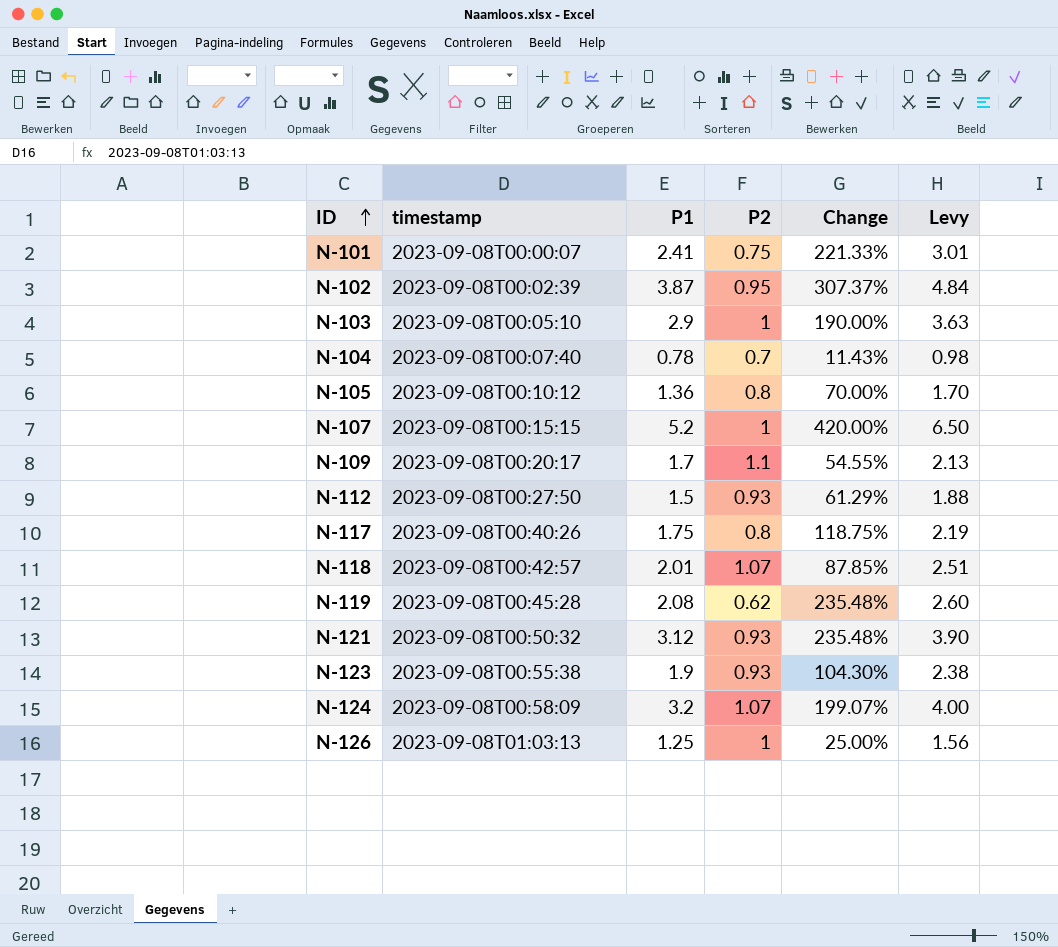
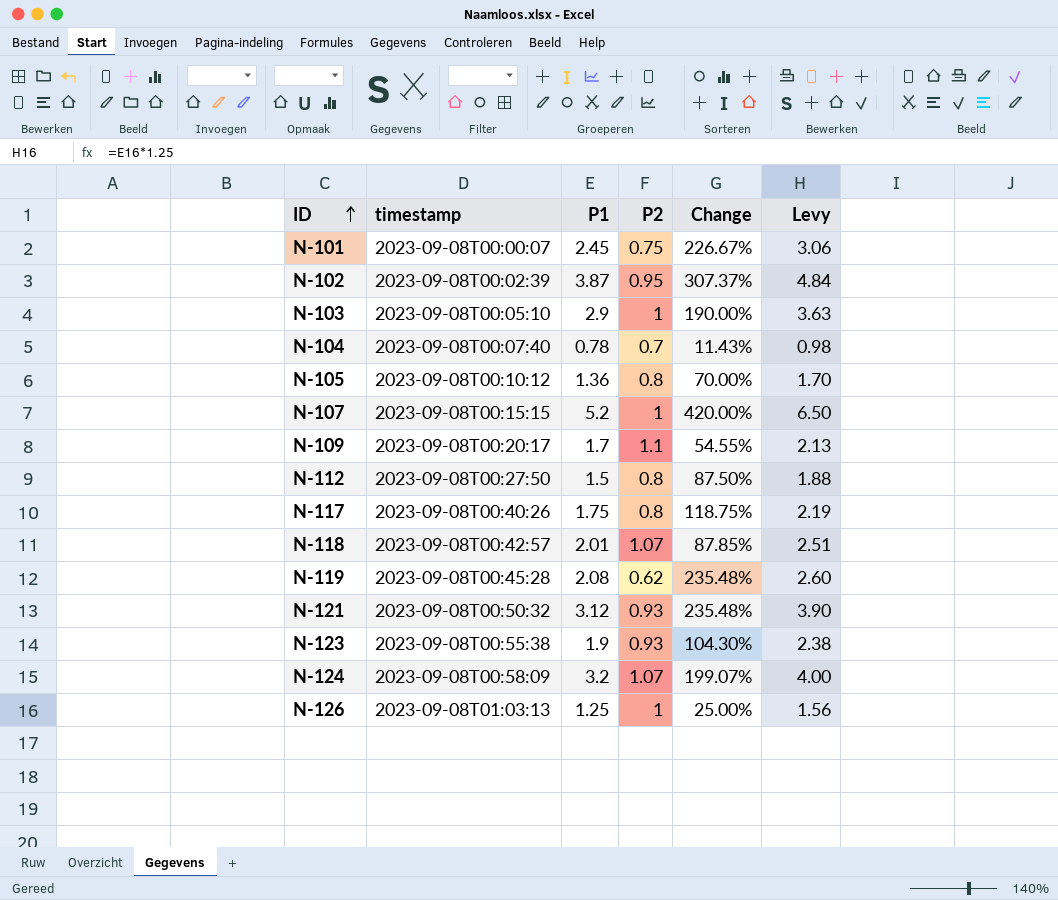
N-101 | P1: 2.41 -> 2.45
N-101 | Change: 221.33% -> 226.67%
N-101 | Levy: 3.01 -> 3.06
N-112 | P2: 0.93 -> 0.8
N-112 | Change: 61.29% -> 87.50%

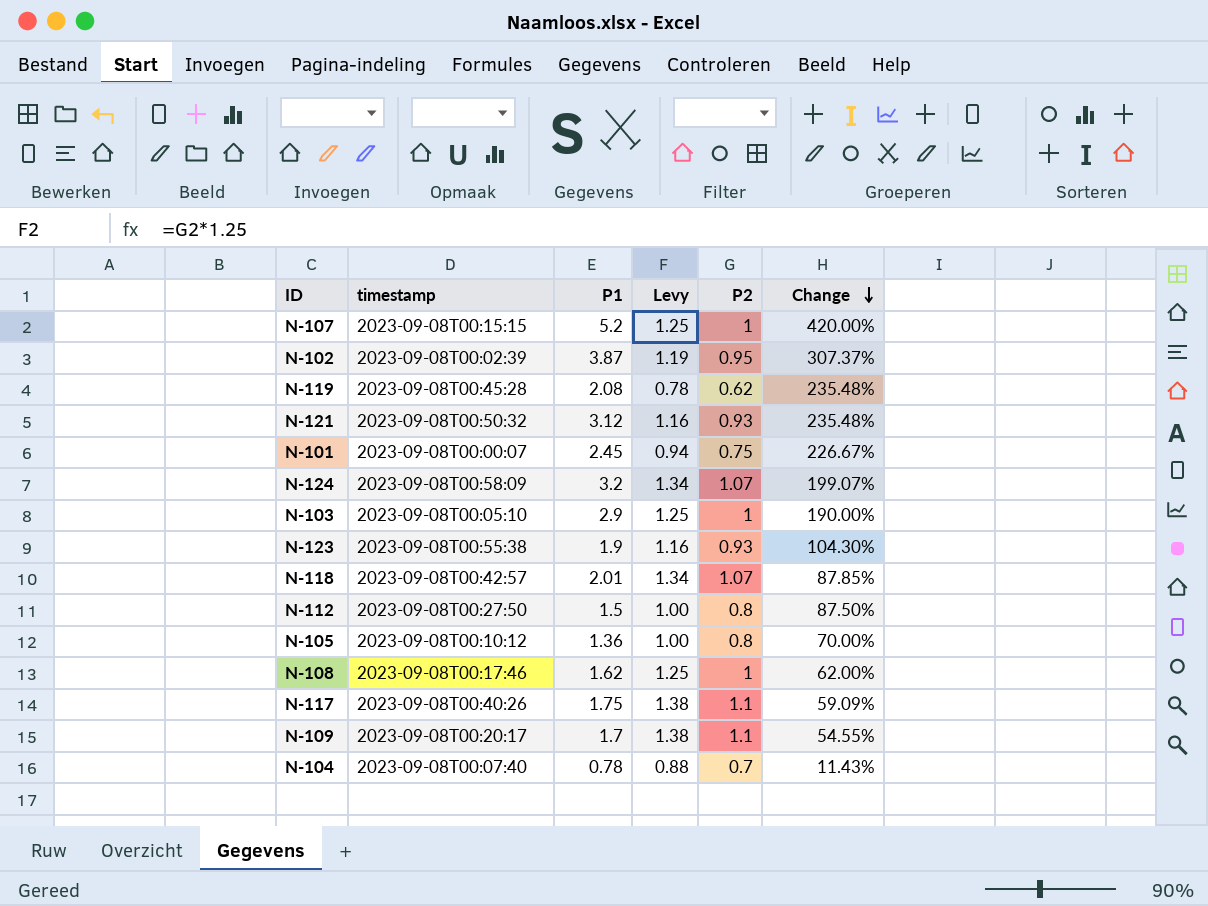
row order: ID ascending -> Change descending
column Levy | formula: [P1] * 1.25 -> [P2] * 1.25
column Levy | position: 6 -> 4
row N-126: 2023-09-08T01:03:13 | 1.25 | 1 | 25.00% | 1.56 -> none
row N-108: none -> 2023-09-08T00:17:46 | 1.62 | 1.25 | 1 | 62.00%
N-117 | P2: 0.8 -> 1.1
N-117 | Change: 118.75% -> 59.09%

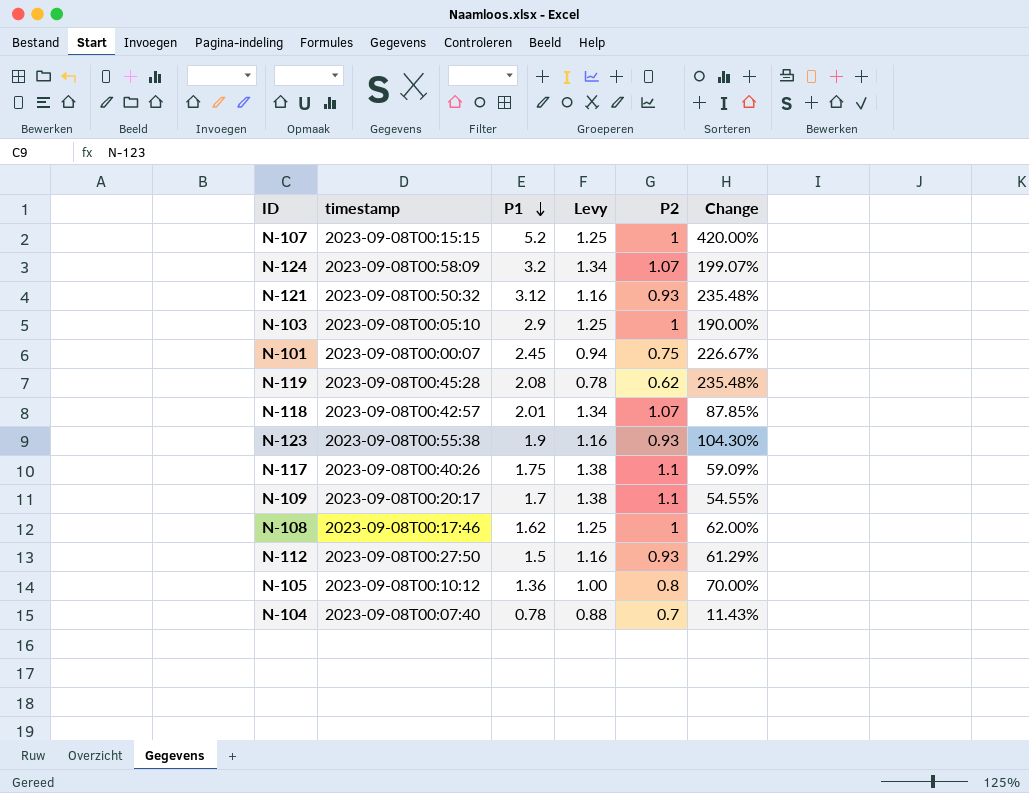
row order: Change descending -> P1 descending
row N-102: 2023-09-08T00:02:39 | 3.87 | 1.19 | 0.95 | 307.37% -> none
N-112 | Levy: 1.00 -> 1.16
N-112 | P2: 0.8 -> 0.93
N-112 | Change: 87.50% -> 61.29%

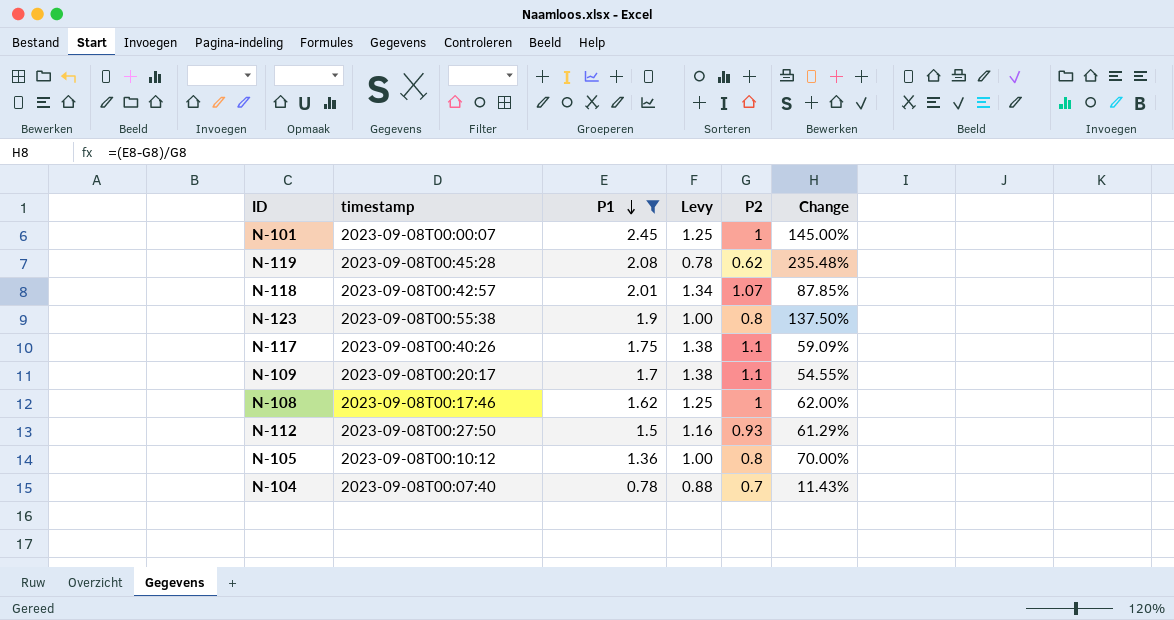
filter: none -> P1 <= 2.45
N-101 | Levy: 0.94 -> 1.25
N-101 | P2: 0.75 -> 1
N-101 | Change: 226.67% -> 145.00%
N-123 | Levy: 1.16 -> 1.00
N-123 | P2: 0.93 -> 0.8
N-123 | Change: 104.30% -> 137.50%

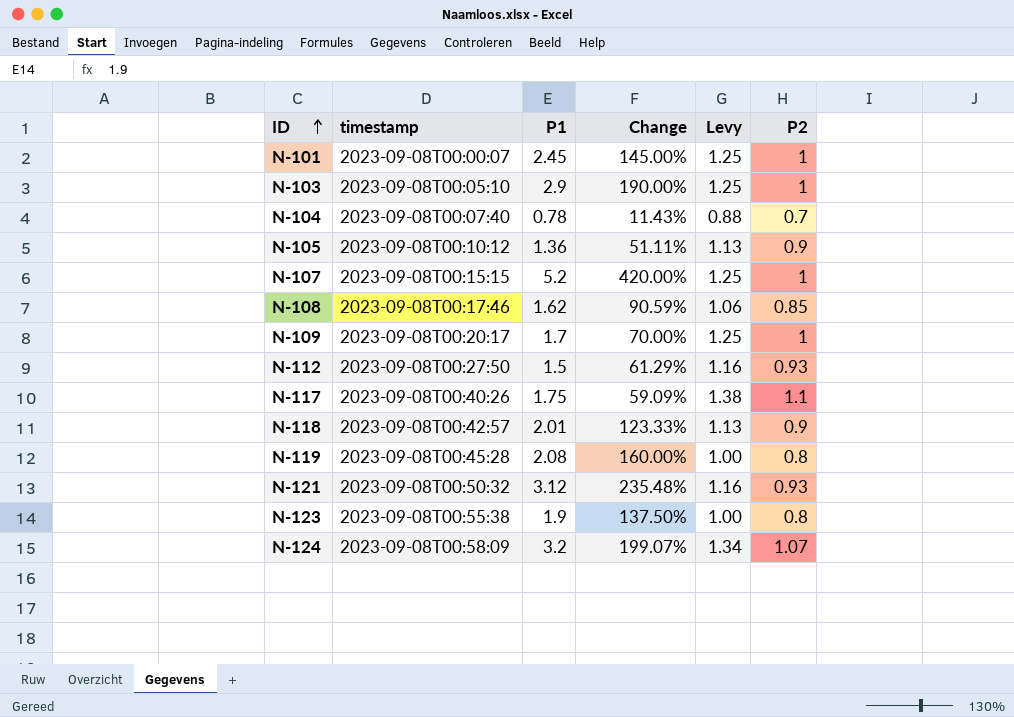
filter: P1 <= 2.45 -> none
row order: P1 descending -> ID ascending
column Change | position: 6 -> 4
N-105 | Change: 70.00% -> 51.11%
N-105 | Levy: 1.00 -> 1.13
N-105 | P2: 0.8 -> 0.9
N-108 | Change: 62.00% -> 90.59%
N-108 | Levy: 1.25 -> 1.06
N-108 | P2: 1 -> 0.85
N-109 | Change: 54.55% -> 70.00%
N-109 | Levy: 1.38 -> 1.25
N-109 | P2: 1.1 -> 1
N-118 | Change: 87.85% -> 123.33%
N-118 | Levy: 1.34 -> 1.13
N-118 | P2: 1.07 -> 0.9
N-119 | Change: 235.48% -> 160.00%
N-119 | Levy: 0.78 -> 1.00
N-119 | P2: 0.62 -> 0.8

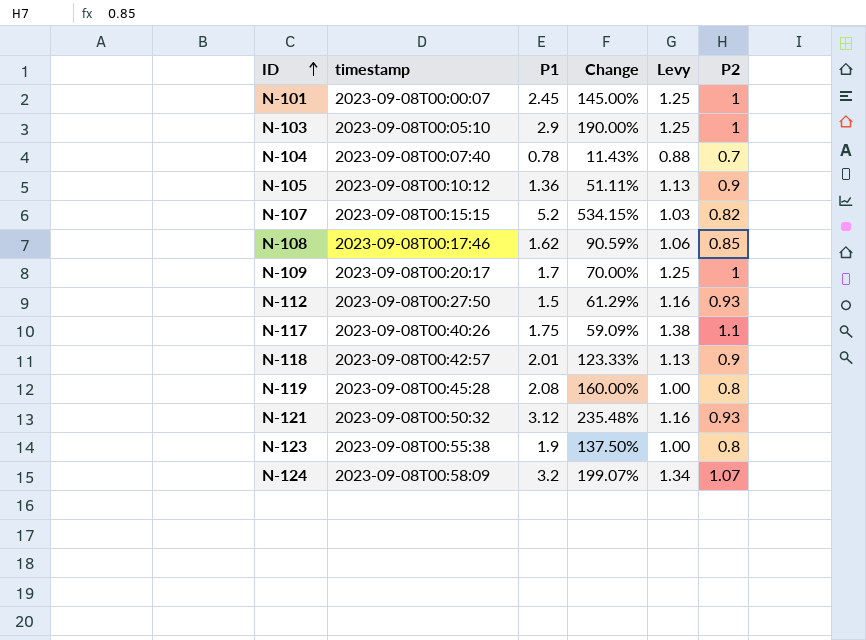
N-107 | Change: 420.00% -> 534.15%
N-107 | Levy: 1.25 -> 1.03
N-107 | P2: 1 -> 0.82

